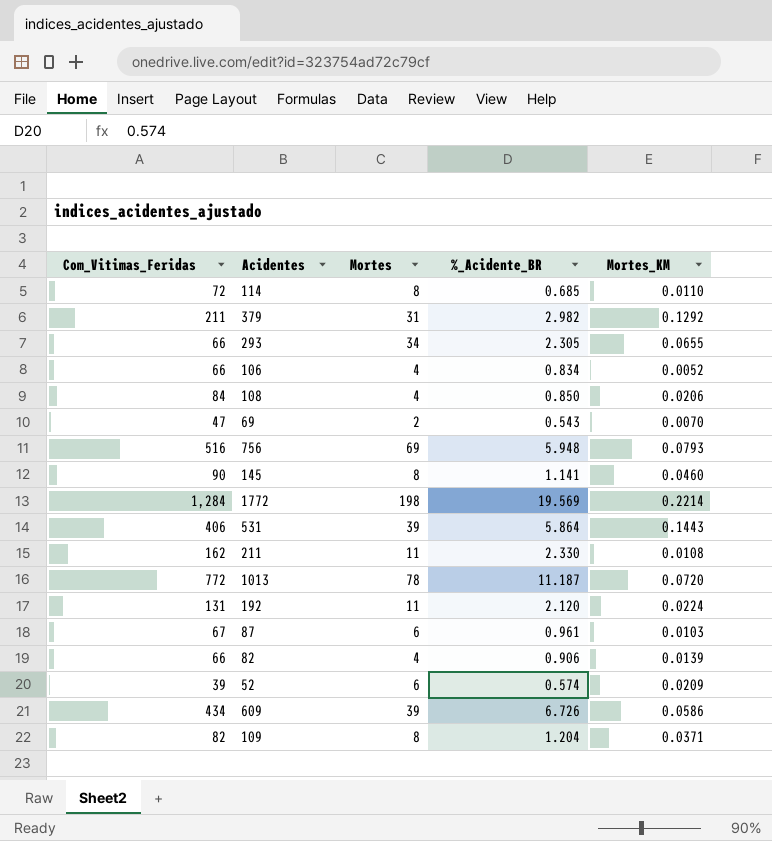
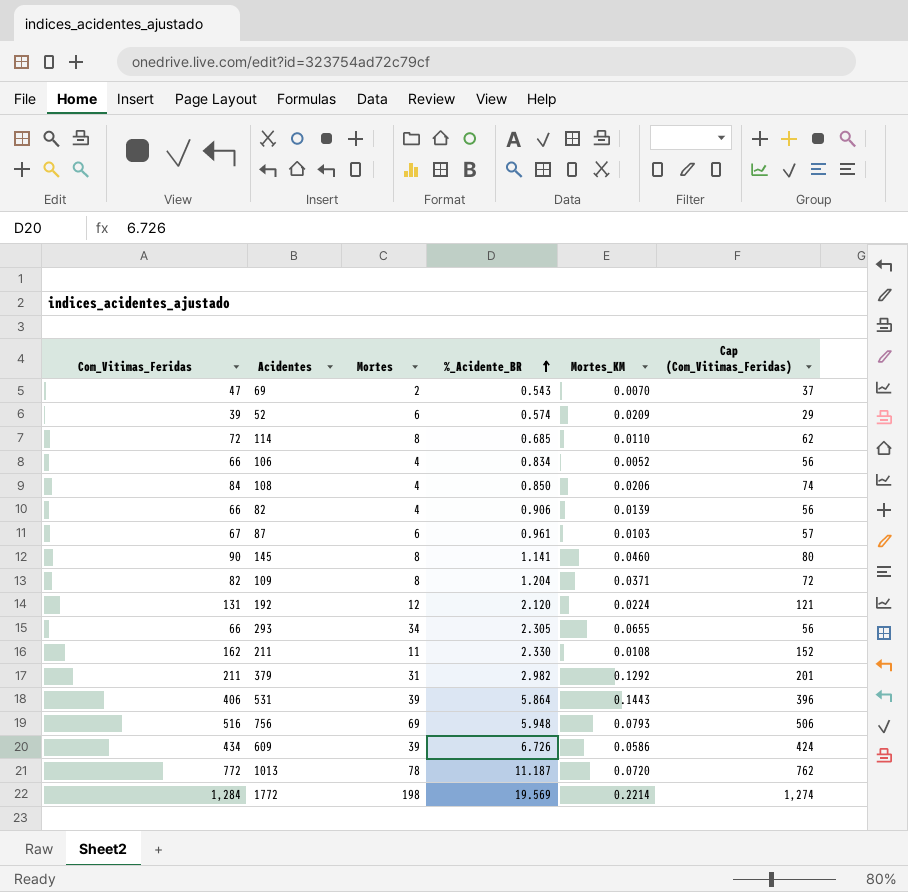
row order: none -> %_Acidente_BR ascending
column Cap (Com_Vitimas_Feridas) | formula: none -> [Com_Vitimas_Feridas] - 10
192 | Mortes: 11 -> 12

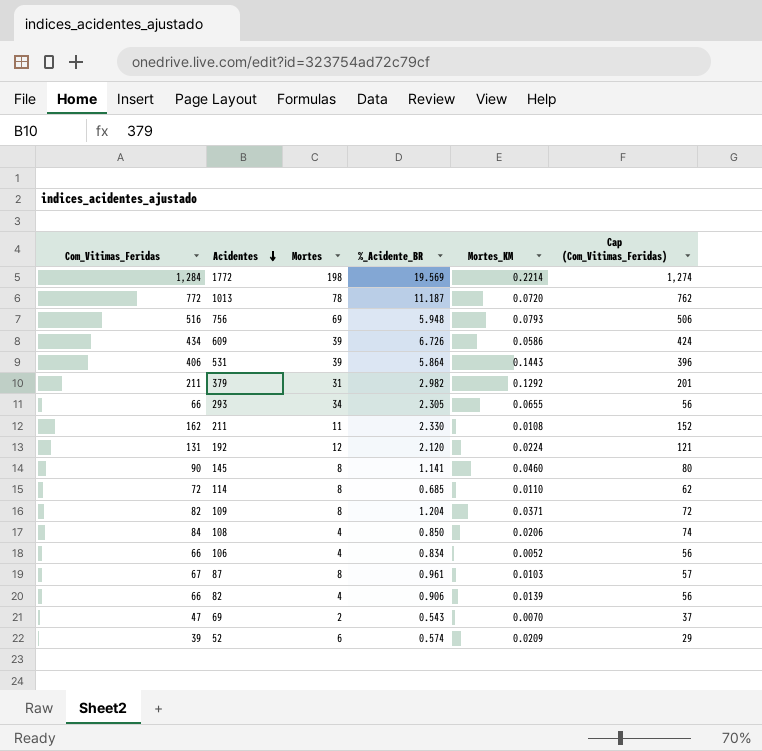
row order: %_Acidente_BR ascending -> Acidentes descending
87 | Mortes: 6 -> 8

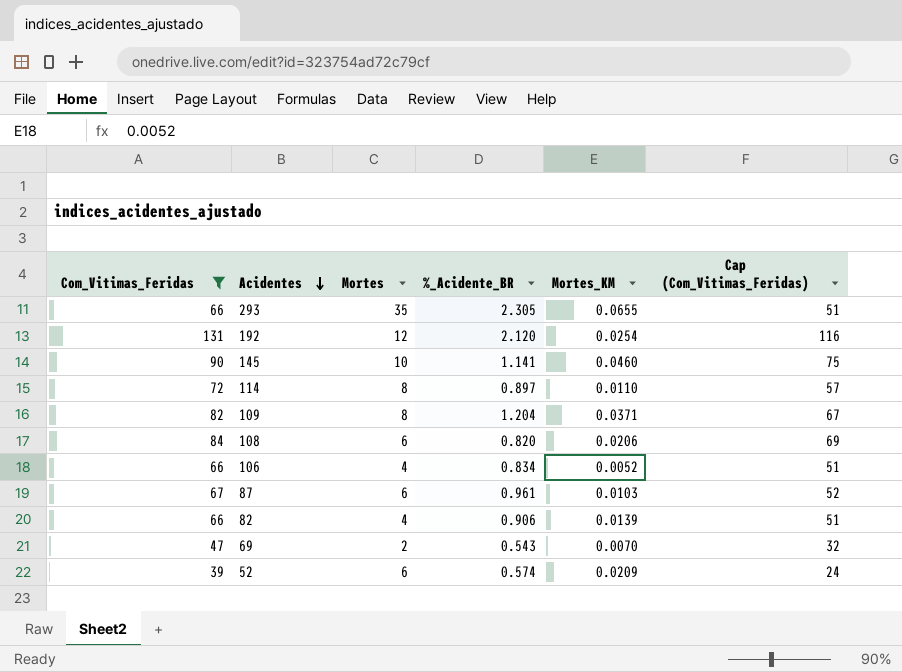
filter: none -> Com_Vitimas_Feridas <= 131
column Cap (Com_Vitimas_Feridas) | formula: [Com_Vitimas_Feridas] - 10 -> [Com_Vitimas_Feridas] - 15
293 | Mortes: 34 -> 35
192 | Mortes_KM: 0.0224 -> 0.0254
145 | Mortes: 8 -> 10
114 | %_Acidente_BR: 0.685 -> 0.897
108 | Mortes: 4 -> 6
108 | %_Acidente_BR: 0.850 -> 0.820
87 | Mortes: 8 -> 6

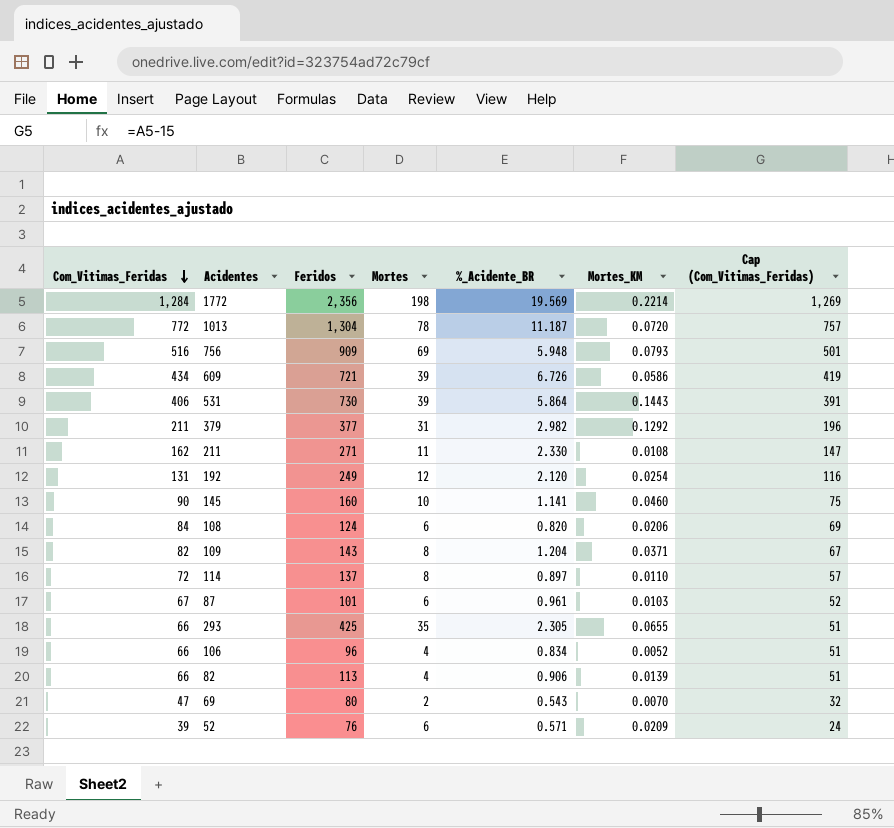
filter: Com_Vitimas_Feridas <= 131 -> none
row order: Acidentes descending -> Com_Vitimas_Feridas descending
column Feridos | position: none -> 3
52 | %_Acidente_BR: 0.574 -> 0.571

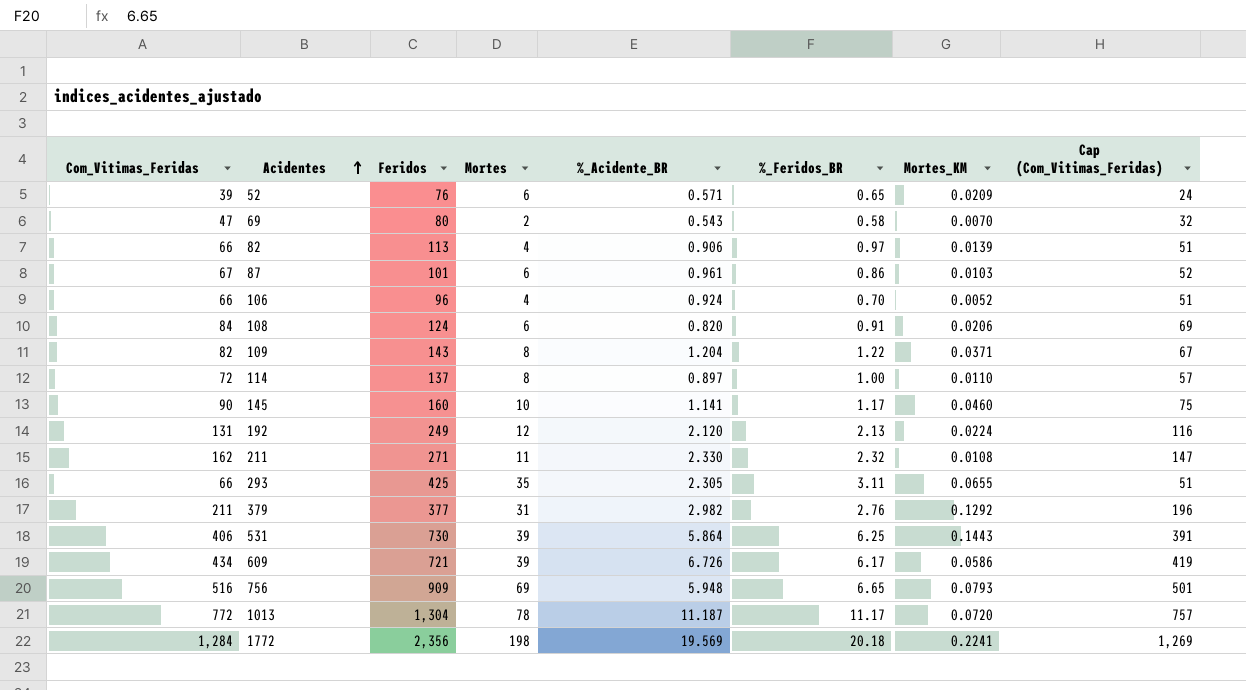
row order: Com_Vitimas_Feridas descending -> Acidentes ascending
column %_Feridos_BR | position: none -> 6
106 | %_Acidente_BR: 0.834 -> 0.924
192 | Mortes_KM: 0.0254 -> 0.0224
1772 | Mortes_KM: 0.2214 -> 0.2241

